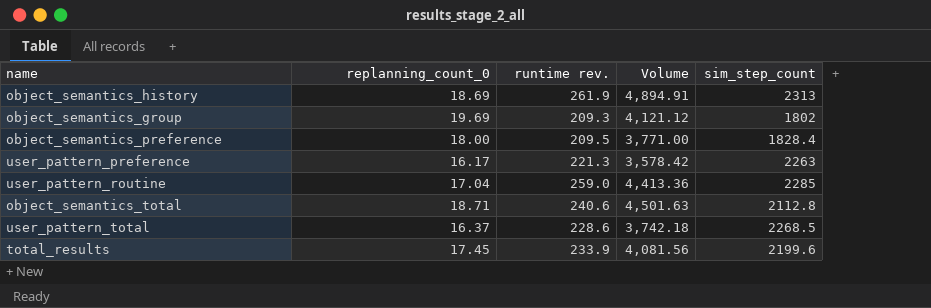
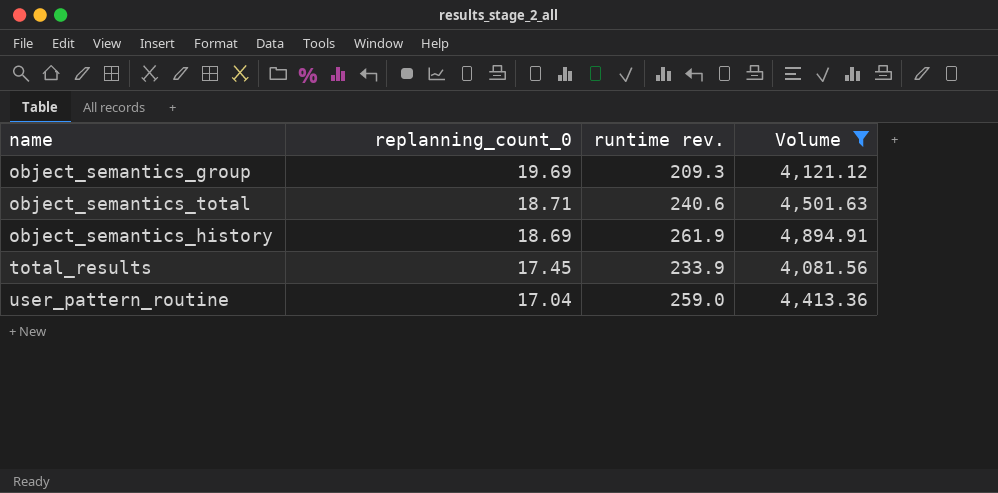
filter: none -> Volume >= 4,081.56
row order: none -> replanning_count_0 descending
column sim_step_count | position: 5 -> none

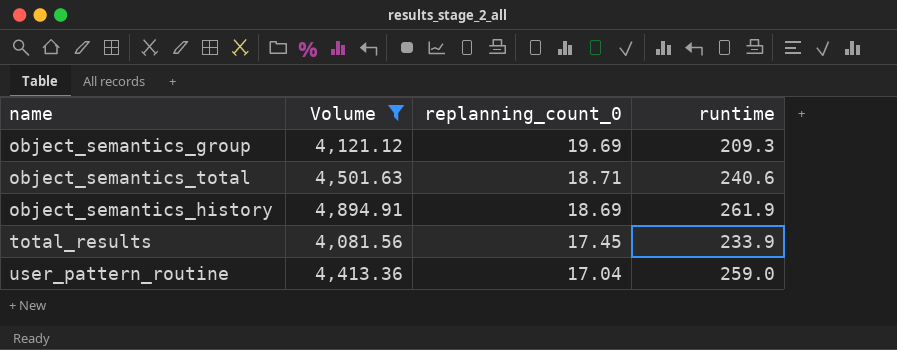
column Volume | position: 4 -> 2
column name: runtime rev. -> runtime

